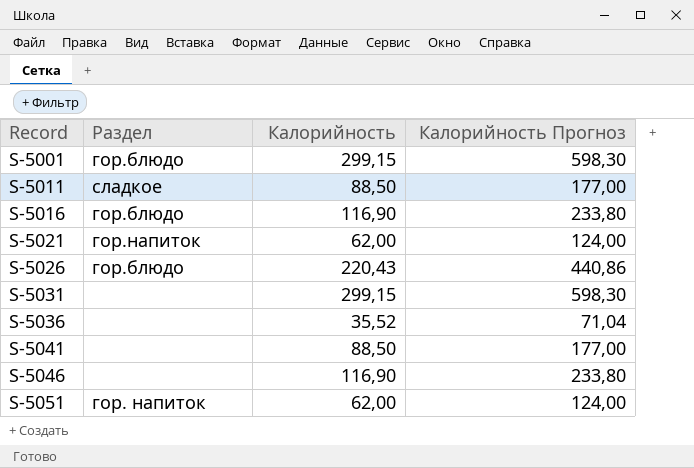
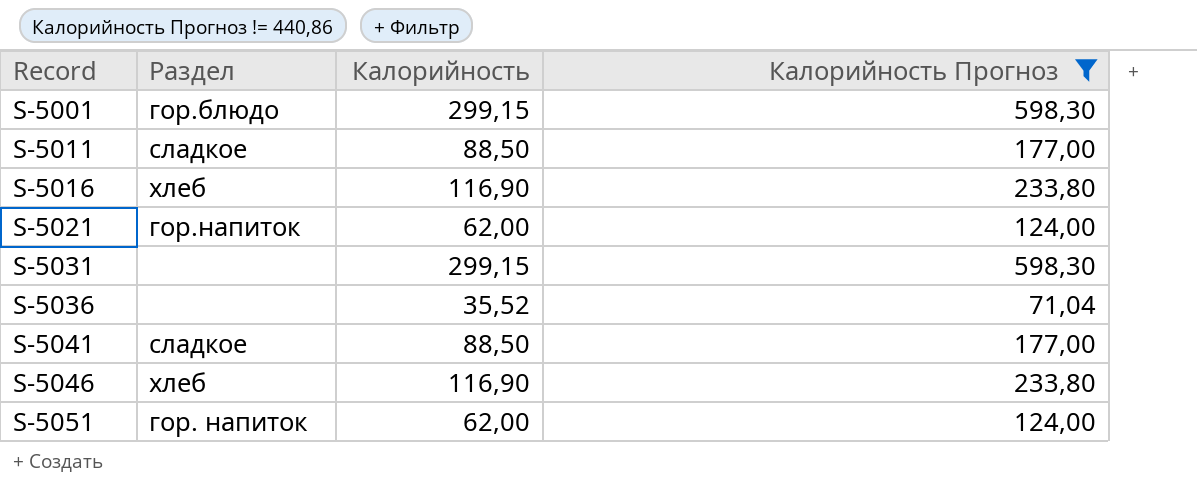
filter: none -> Калорийность Прогноз != 440,86
S-5016 | Раздел: гор.блюдо -> хлеб
S-5041 | Раздел: none -> сладкое
S-5046 | Раздел: none -> хлеб

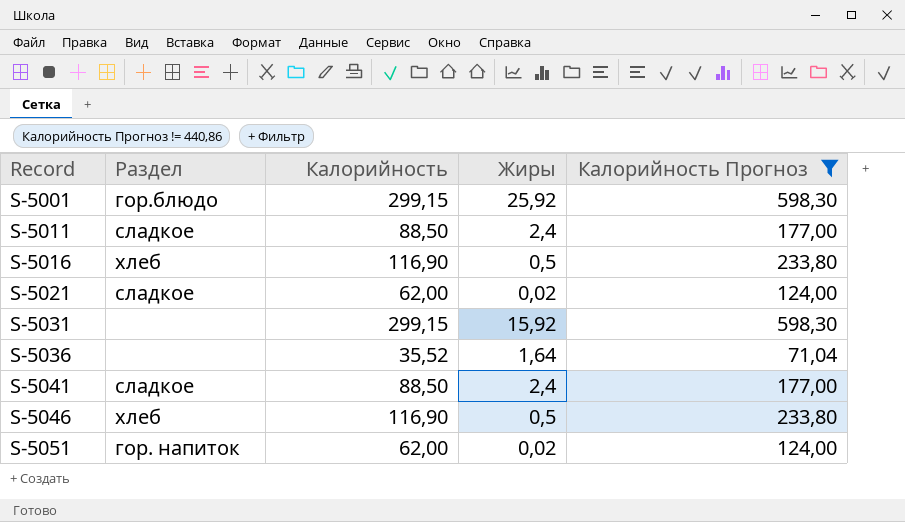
column Жиры | position: none -> 4
S-5021 | Раздел: гор.напиток -> сладкое

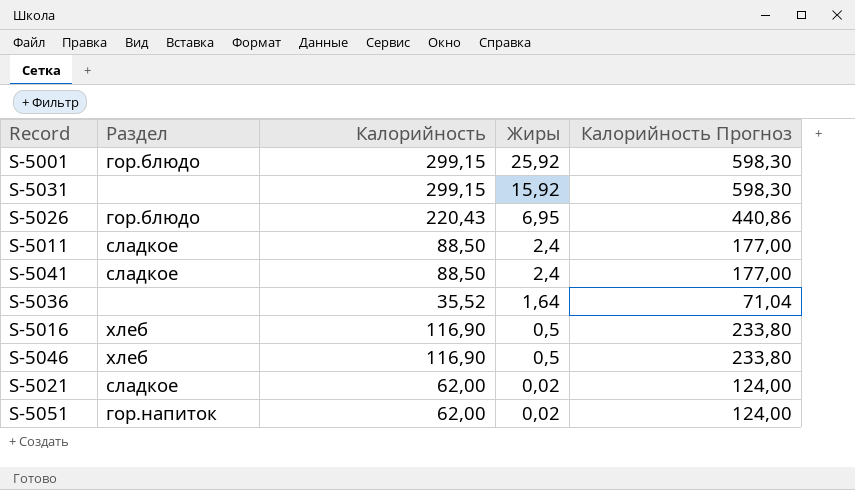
filter: Калорийность Прогноз != 440,86 -> none
row order: Record ascending -> Жиры descending
S-5051 | Раздел: гор. напиток -> гор.напиток

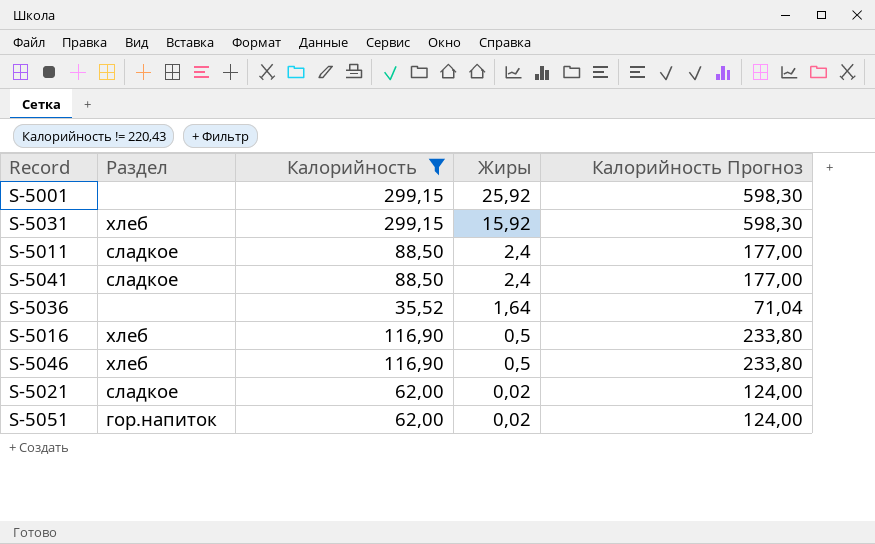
filter: none -> Калорийность != 220,43
S-5001 | Раздел: гор.блюдо -> none
S-5031 | Раздел: none -> хлеб

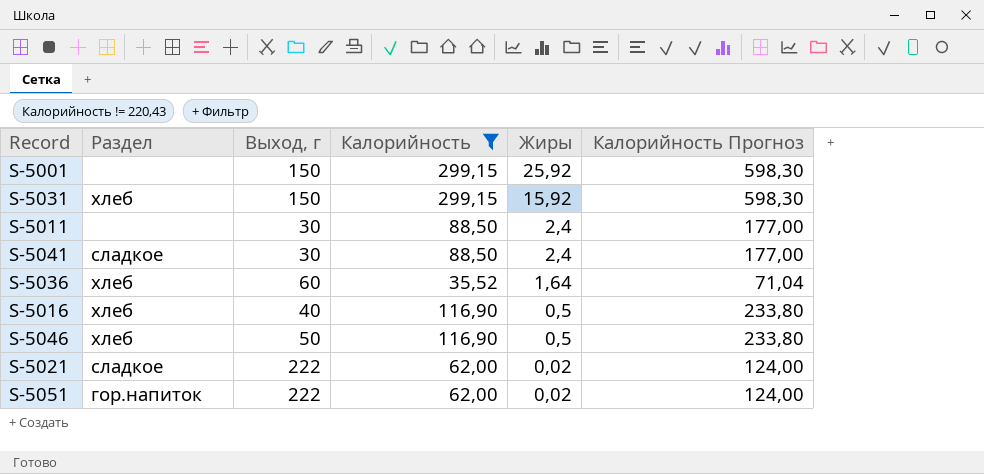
column Выход, г | position: none -> 3
S-5011 | Раздел: сладкое -> none
S-5036 | Раздел: none -> хлеб

